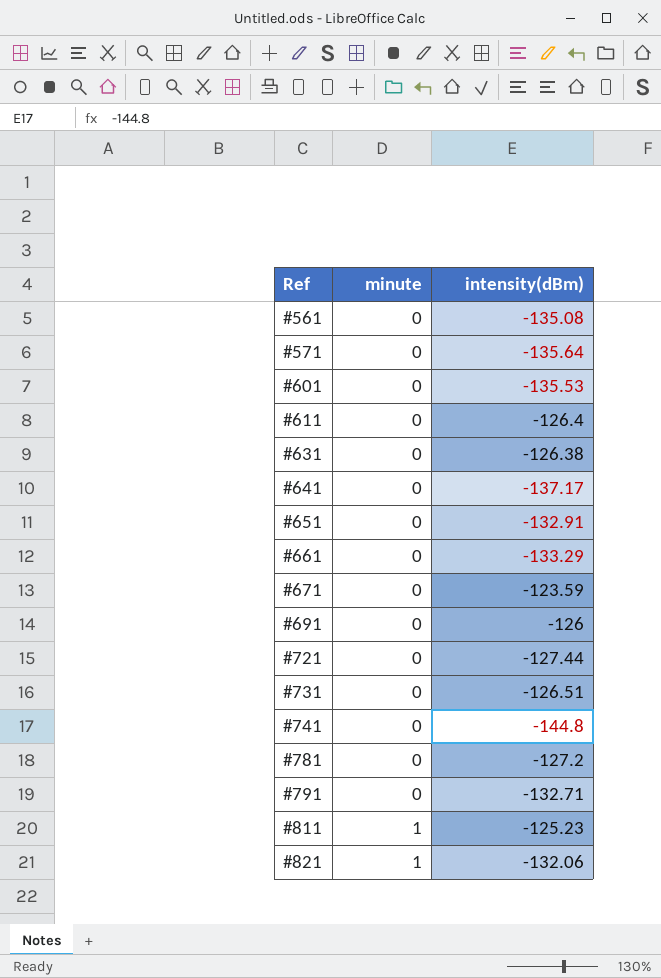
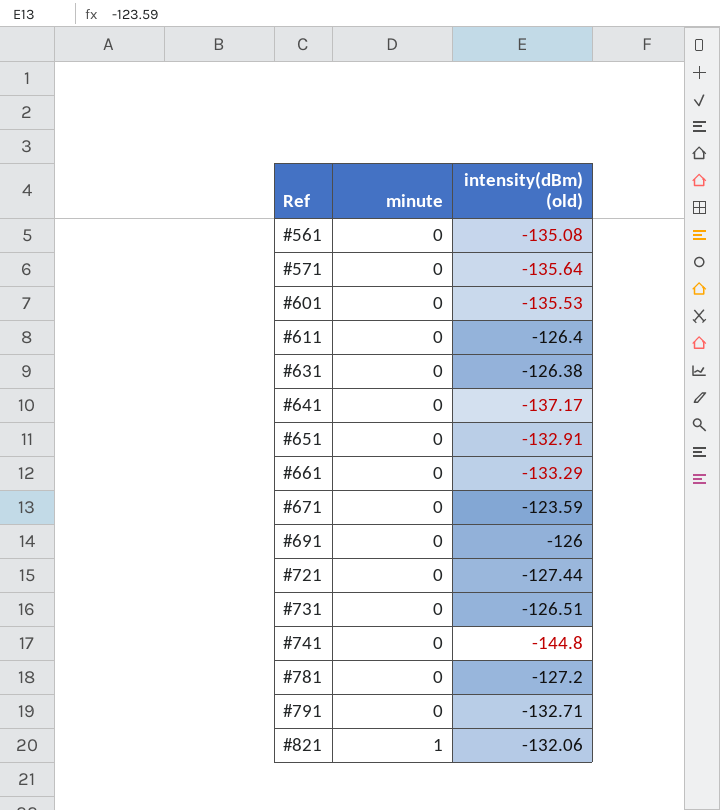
column name: intensity(dBm) -> intensity(dBm) (old)
row #811: 1 | -125.23 -> none

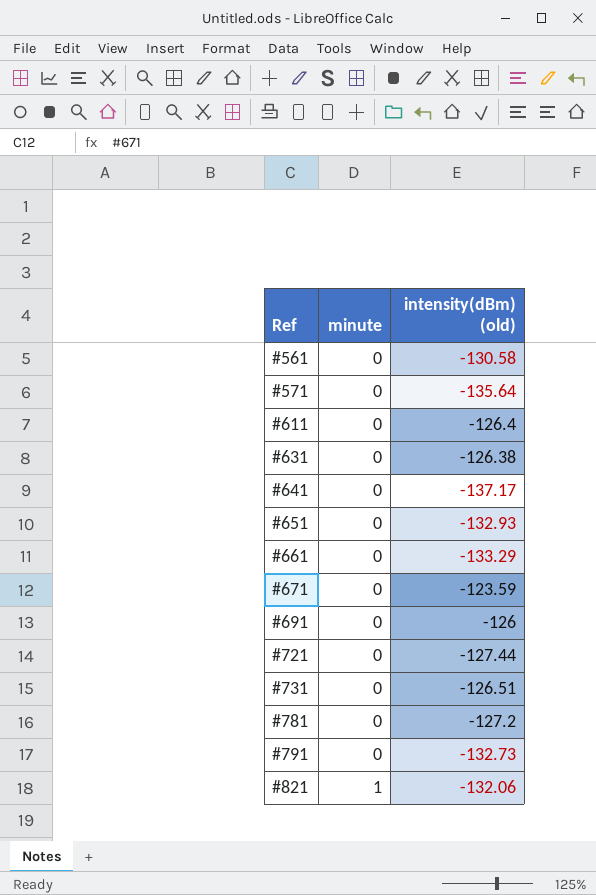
row #601: 0 | -135.53 -> none
row #741: 0 | -144.8 -> none
#561 | intensity(dBm) (old): -135.08 -> -130.58
#651 | intensity(dBm) (old): -132.91 -> -132.93
#791 | intensity(dBm) (old): -132.71 -> -132.73

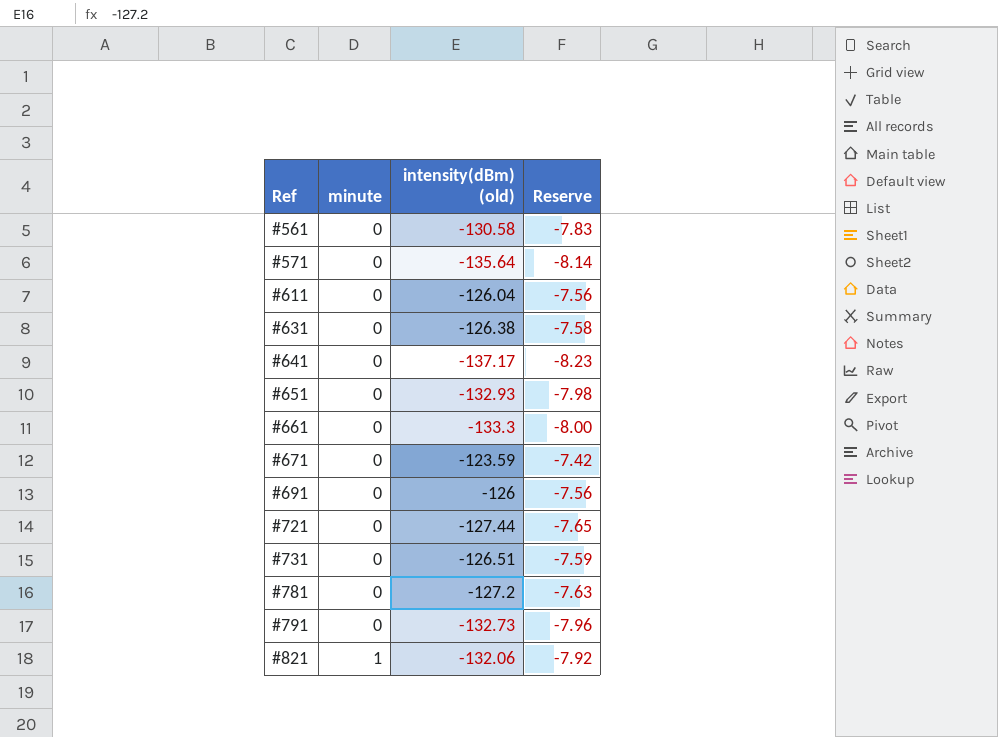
column Reserve | formula: none -> [intensity(dBm) (old)] * 0.06
#611 | intensity(dBm) (old): -126.4 -> -126.04
#661 | intensity(dBm) (old): -133.29 -> -133.3

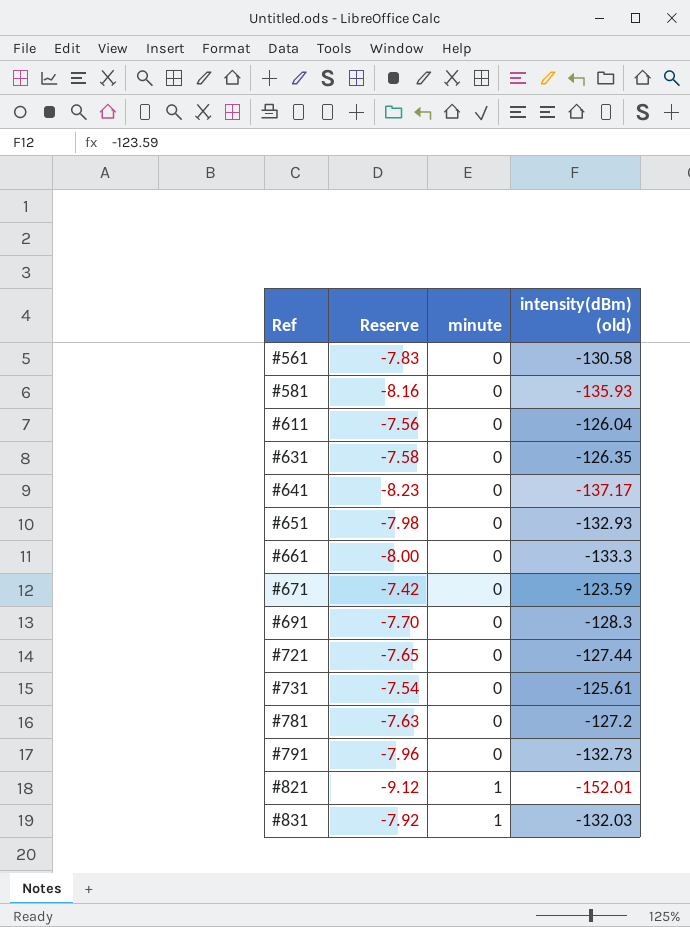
column Reserve | position: 4 -> 2
row #571: 0 | -135.64 | -8.14 -> none
row #581: none -> -8.16 | 0 | -135.93
#631 | intensity(dBm) (old): -126.38 -> -126.35
#691 | Reserve: -7.56 -> -7.70
#691 | intensity(dBm) (old): -126 -> -128.3
#731 | Reserve: -7.59 -> -7.54
#731 | intensity(dBm) (old): -126.51 -> -125.61
#821 | Reserve: -7.92 -> -9.12
#821 | intensity(dBm) (old): -132.06 -> -152.01
row #831: none -> -7.92 | 1 | -132.03

